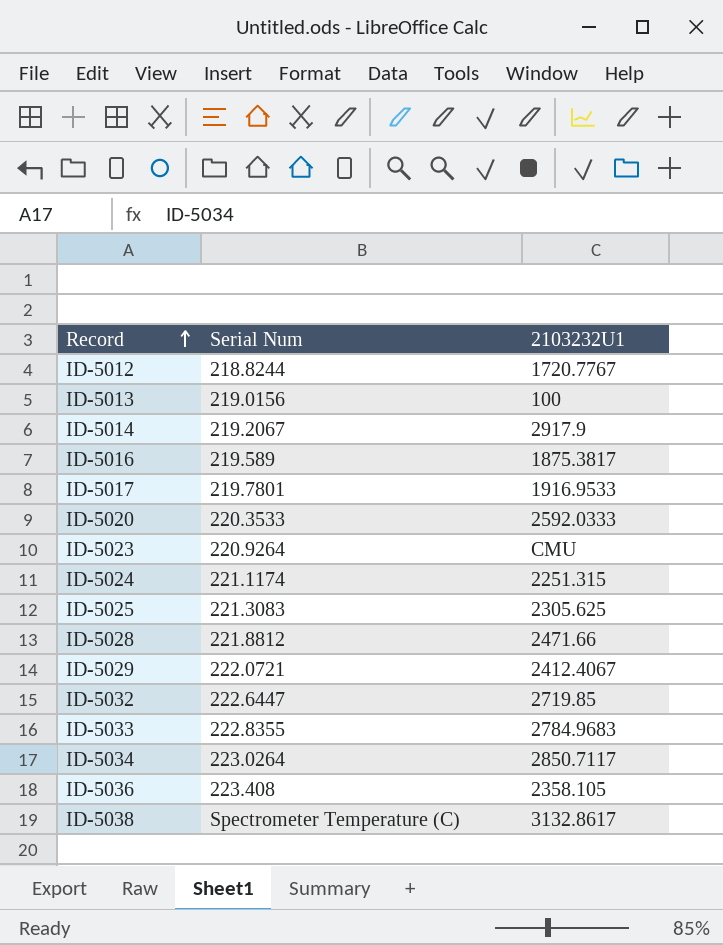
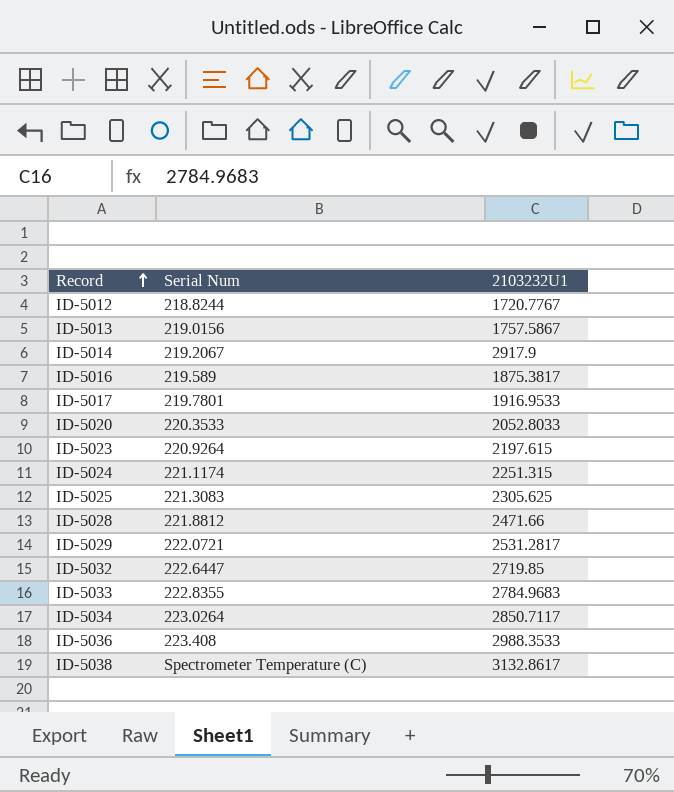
ID-5013 | 2103232U1: 100 -> 1757.5867
ID-5020 | 2103232U1: 2592.0333 -> 2052.8033
ID-5023 | 2103232U1: CMU -> 2197.615
ID-5029 | 2103232U1: 2412.4067 -> 2531.2817
ID-5036 | 2103232U1: 2358.105 -> 2988.3533

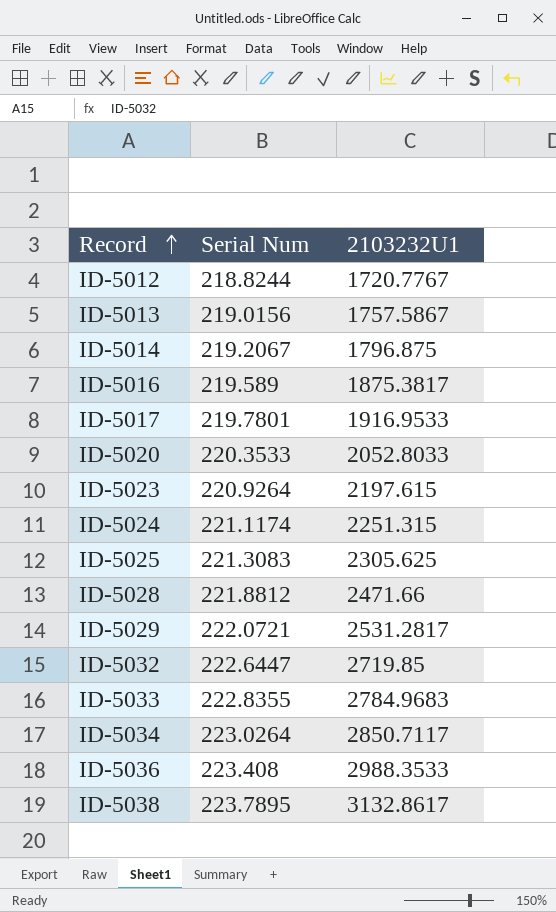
ID-5014 | 2103232U1: 2917.9 -> 1796.875
ID-5038 | Serial Num: Spectrometer Temperature (C) -> 223.7895

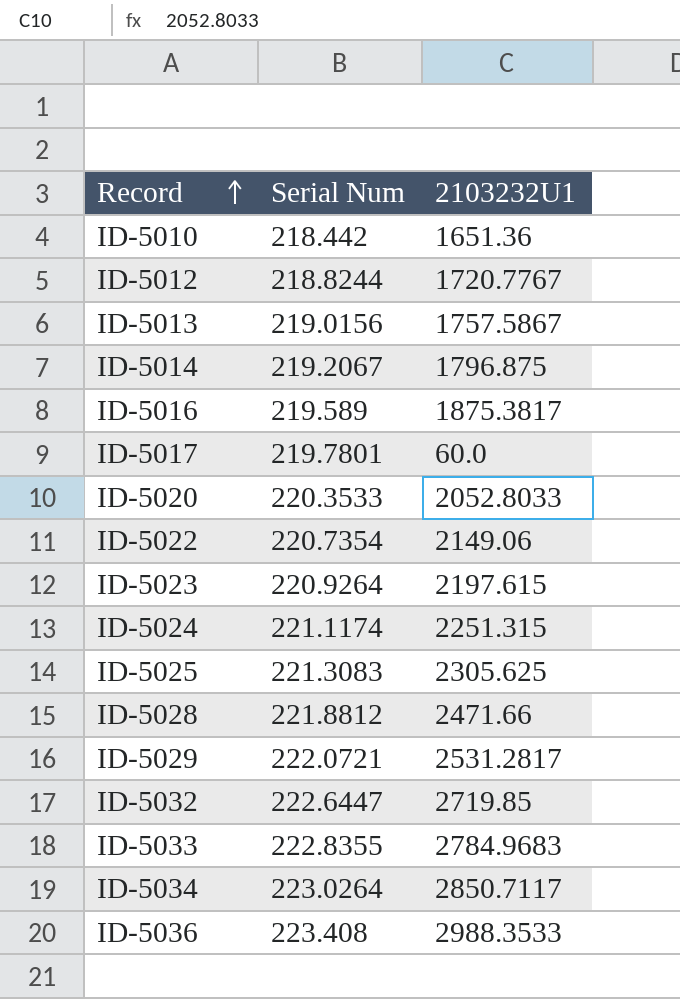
row ID-5038: 223.7895 | 3132.8617 -> none
row ID-5010: none -> 218.442 | 1651.36
ID-5017 | 2103232U1: 1916.9533 -> 60.0
row ID-5022: none -> 220.7354 | 2149.06

